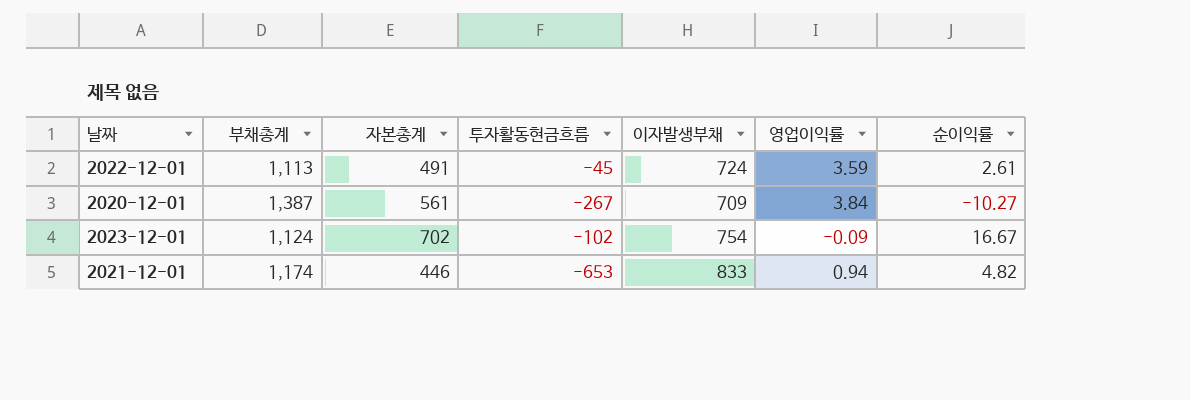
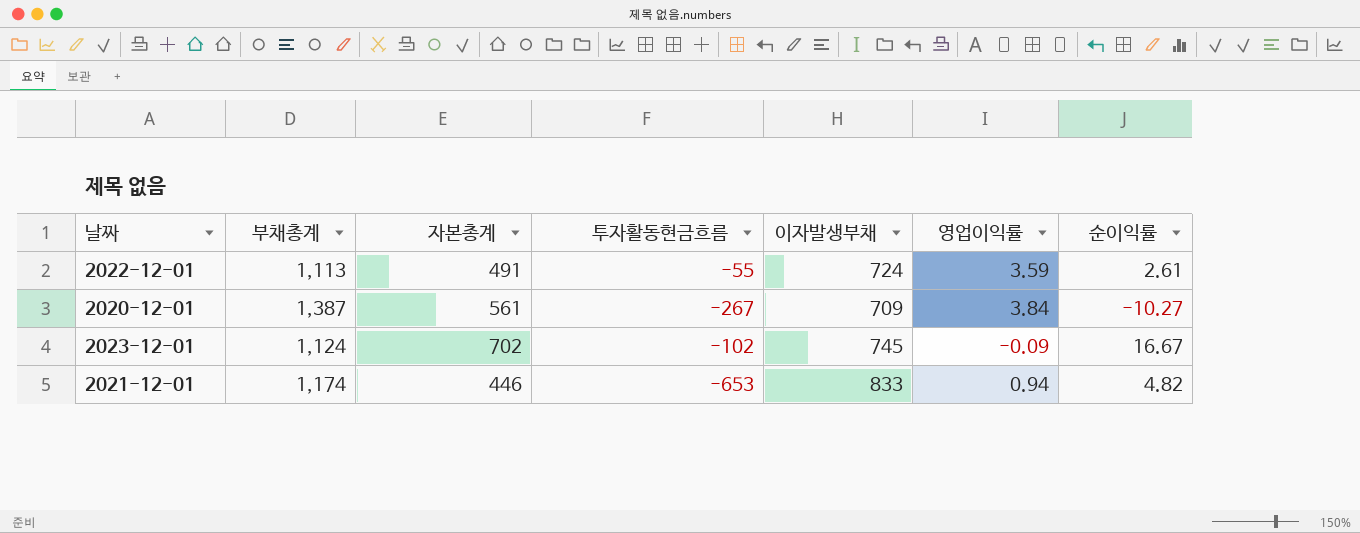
2022-12-01 | 투자활동현금흐름: -45 -> -55
2023-12-01 | 이자발생부채: 754 -> 745

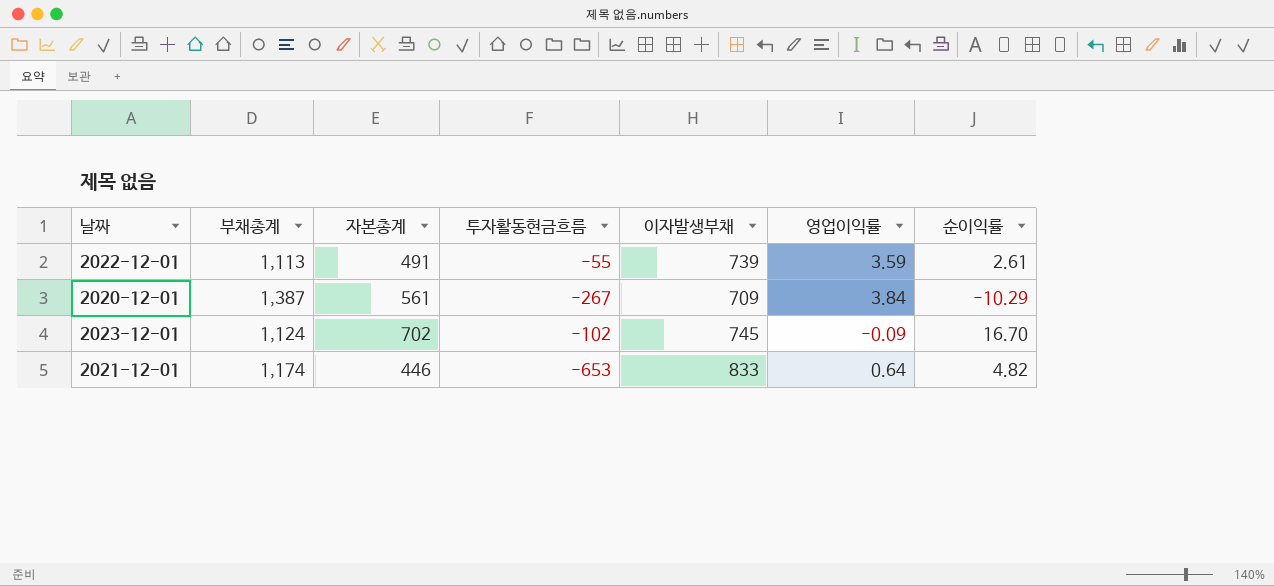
2022-12-01 | 이자발생부채: 724 -> 739
2020-12-01 | 순이익률: -10.27 -> -10.29
2023-12-01 | 순이익률: 16.67 -> 16.70
2021-12-01 | 영업이익률: 0.94 -> 0.64

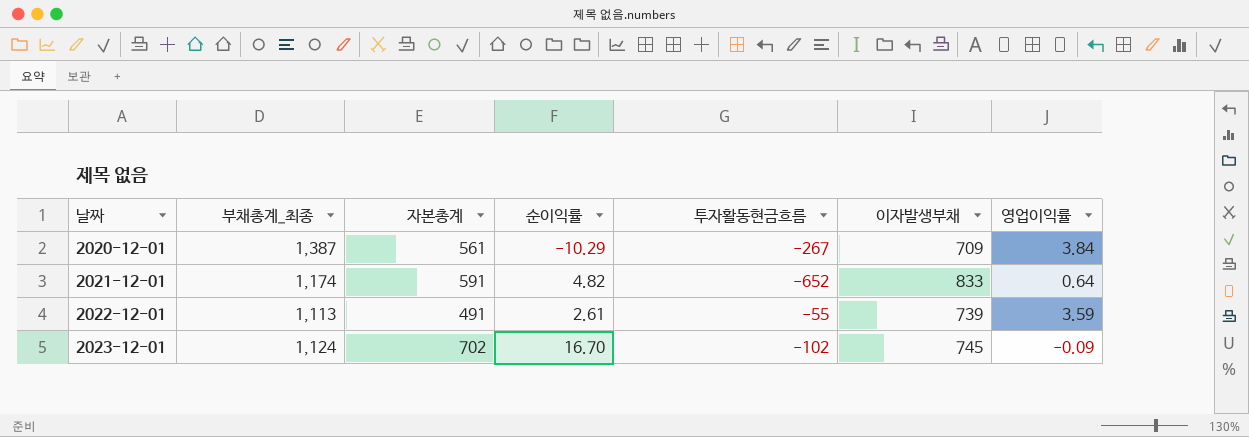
row order: none -> 날짜 ascending
column name: 부채총계 -> 부채총계_최종
column 순이익률 | position: 7 -> 4
2021-12-01 | 자본총계: 446 -> 591
2021-12-01 | 투자활동현금흐름: -653 -> -652

